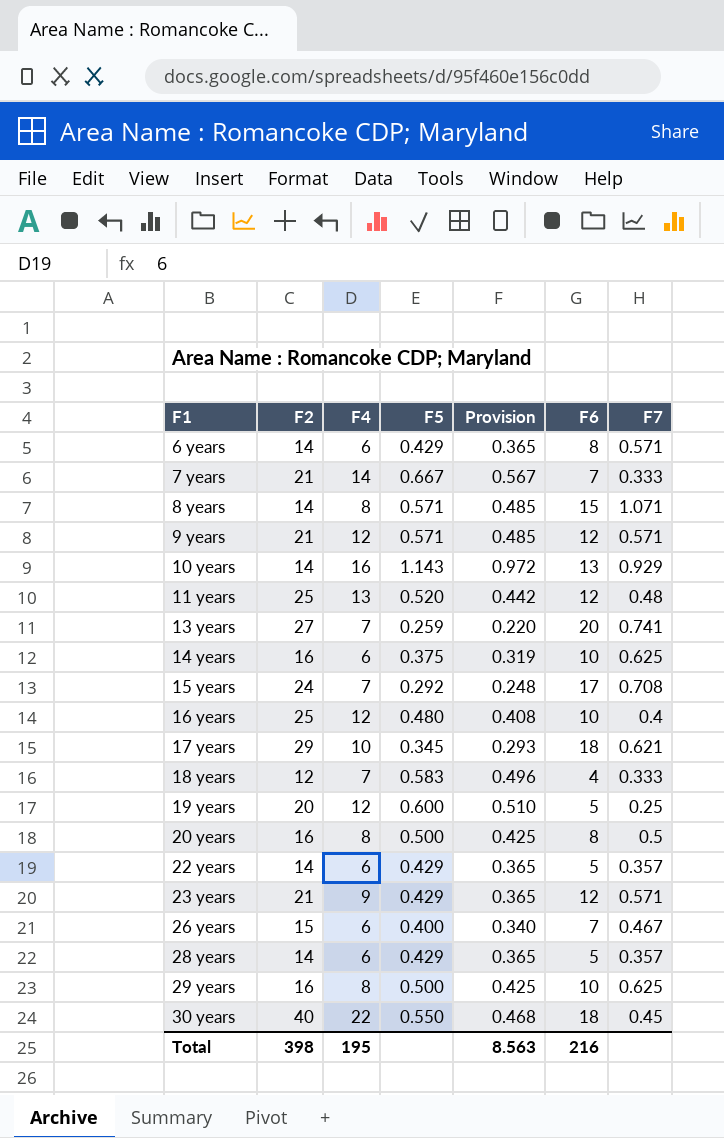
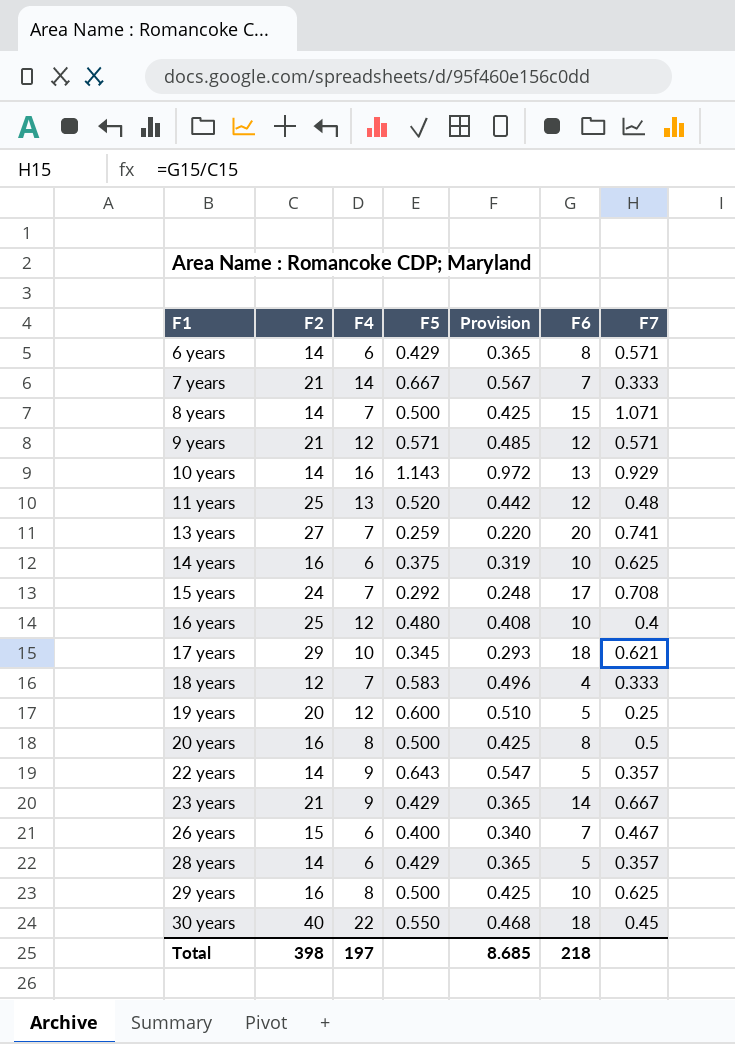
8 years | F4: 8 -> 7
8 years | F5: 0.571 -> 0.500
8 years | Provision: 0.485 -> 0.425
22 years | F4: 6 -> 9
22 years | F5: 0.429 -> 0.643
22 years | Provision: 0.365 -> 0.547
23 years | F6: 12 -> 14
23 years | F7: 0.571 -> 0.667
Total | F4: 195 -> 197
Total | Provision: 8.563 -> 8.685
Total | F6: 216 -> 218

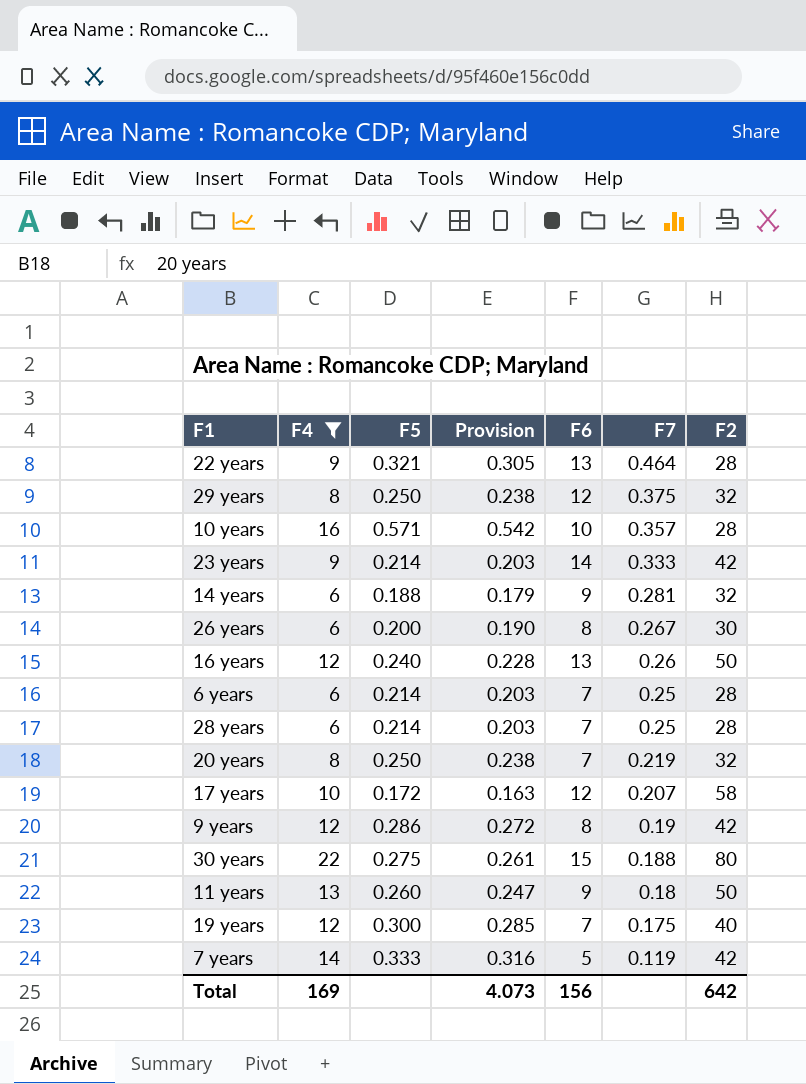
filter: none -> F4 != 7
row order: F1 ascending -> F7 descending
column Provision | formula: [F5] * 0.85 -> [F5] * 0.95
column F2 | position: 2 -> 7
22 years | F5: 0.643 -> 0.321
22 years | F6: 5 -> 13
22 years | F7: 0.357 -> 0.464
22 years | F2: 14 -> 28
29 years | F5: 0.500 -> 0.250
29 years | F6: 10 -> 12
29 years | F7: 0.625 -> 0.375
29 years | F2: 16 -> 32
10 years | F5: 1.143 -> 0.571
10 years | F6: 13 -> 10
10 years | F7: 0.929 -> 0.357
10 years | F2: 14 -> 28
23 years | F5: 0.429 -> 0.214
23 years | F7: 0.667 -> 0.333
23 years | F2: 21 -> 42
14 years | F5: 0.375 -> 0.188
14 years | F6: 10 -> 9
14 years | F7: 0.625 -> 0.281
14 years | F2: 16 -> 32
26 years | F5: 0.400 -> 0.200
26 years | F6: 7 -> 8
26 years | F7: 0.467 -> 0.267
26 years | F2: 15 -> 30
16 years | F5: 0.480 -> 0.240
16 years | F6: 10 -> 13
16 years | F7: 0.4 -> 0.26
16 years | F2: 25 -> 50
6 years | F5: 0.429 -> 0.214
6 years | F6: 8 -> 7
6 years | F7: 0.571 -> 0.25
6 years | F2: 14 -> 28
28 years | F5: 0.429 -> 0.214
28 years | F6: 5 -> 7
28 years | F7: 0.357 -> 0.25
28 years | F2: 14 -> 28
20 years | F5: 0.500 -> 0.250
20 years | F6: 8 -> 7
20 years | F7: 0.5 -> 0.219
20 years | F2: 16 -> 32
17 years | F5: 0.345 -> 0.172
17 years | F6: 18 -> 12
17 years | F7: 0.621 -> 0.207
17 years | F2: 29 -> 58
9 years | F5: 0.571 -> 0.286
9 years | F6: 12 -> 8
9 years | F7: 0.571 -> 0.19
9 years | F2: 21 -> 42
30 years | F5: 0.550 -> 0.275
30 years | F6: 18 -> 15
30 years | F7: 0.45 -> 0.188
30 years | F2: 40 -> 80
11 years | F5: 0.520 -> 0.260
11 years | F6: 12 -> 9
11 years | F7: 0.48 -> 0.18
11 years | F2: 25 -> 50
19 years | F5: 0.600 -> 0.300
19 years | F6: 5 -> 7
19 years | F7: 0.25 -> 0.175
19 years | F2: 20 -> 40
7 years | F5: 0.667 -> 0.333
7 years | F6: 7 -> 5
7 years | F7: 0.333 -> 0.119
7 years | F2: 21 -> 42
Total | F4: 197 -> 169
Total | Provision: 8.685 -> 4.073
Total | F6: 218 -> 156
Total | F2: 398 -> 642

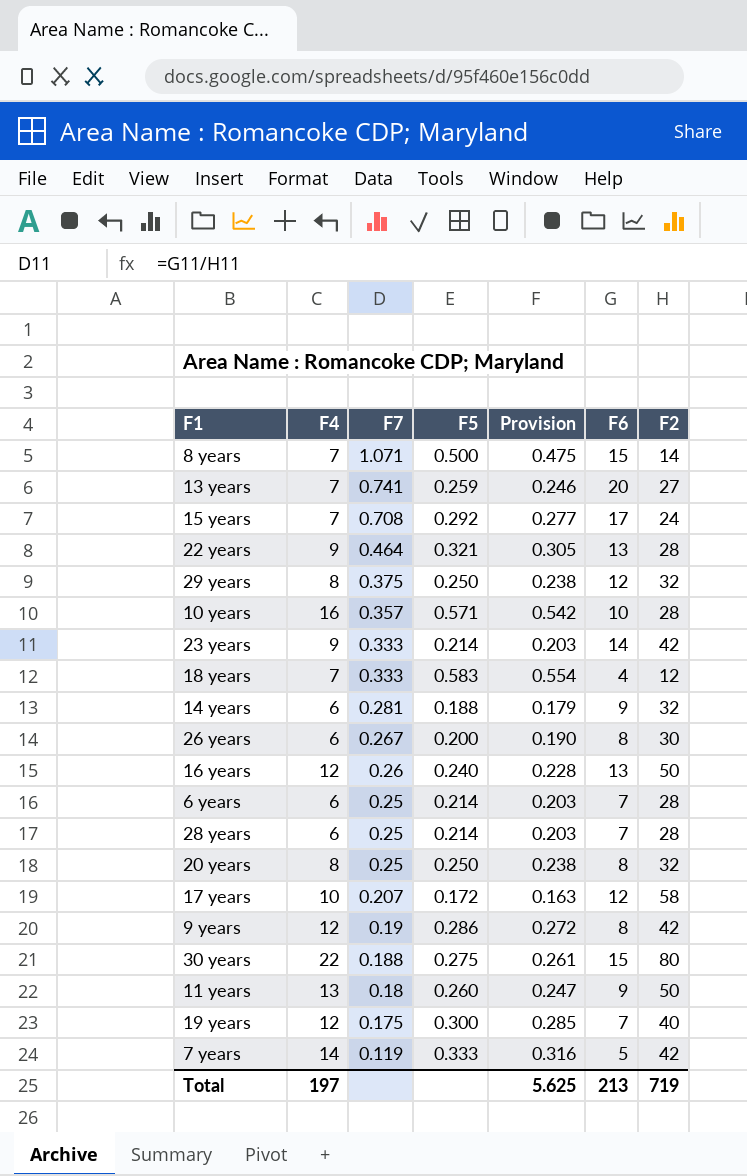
filter: F4 != 7 -> none
column F7 | position: 6 -> 3
20 years | F7: 0.219 -> 0.25
20 years | F6: 7 -> 8
Total | F4: 169 -> 197
Total | Provision: 4.073 -> 5.625
Total | F6: 156 -> 213
Total | F2: 642 -> 719

